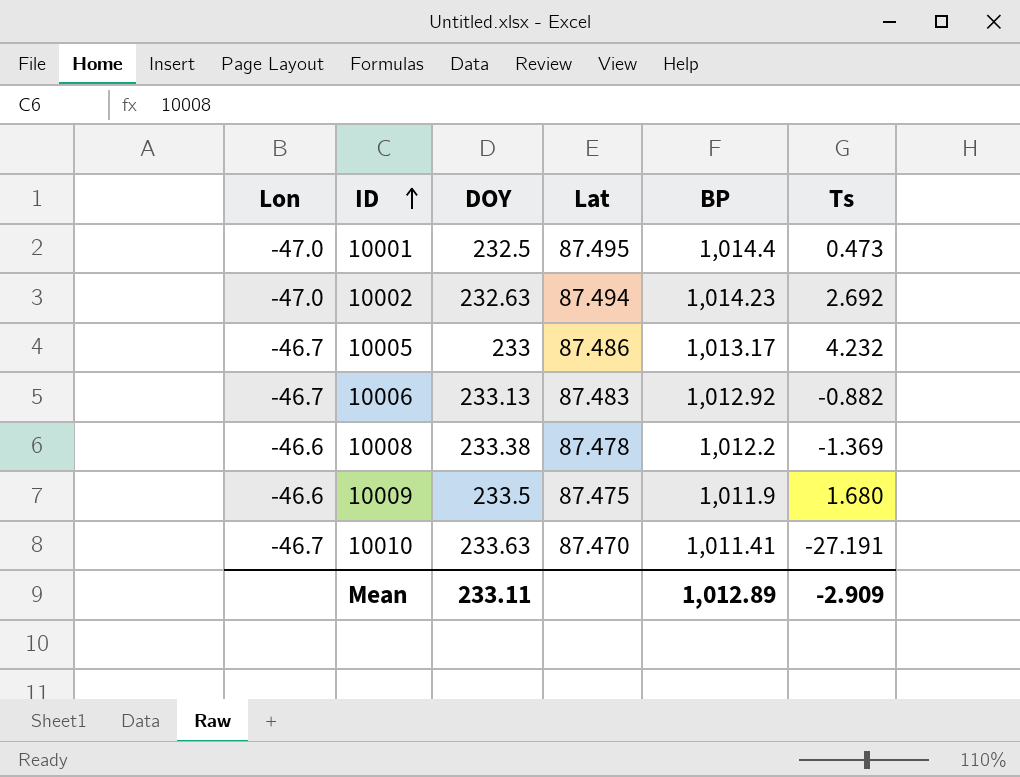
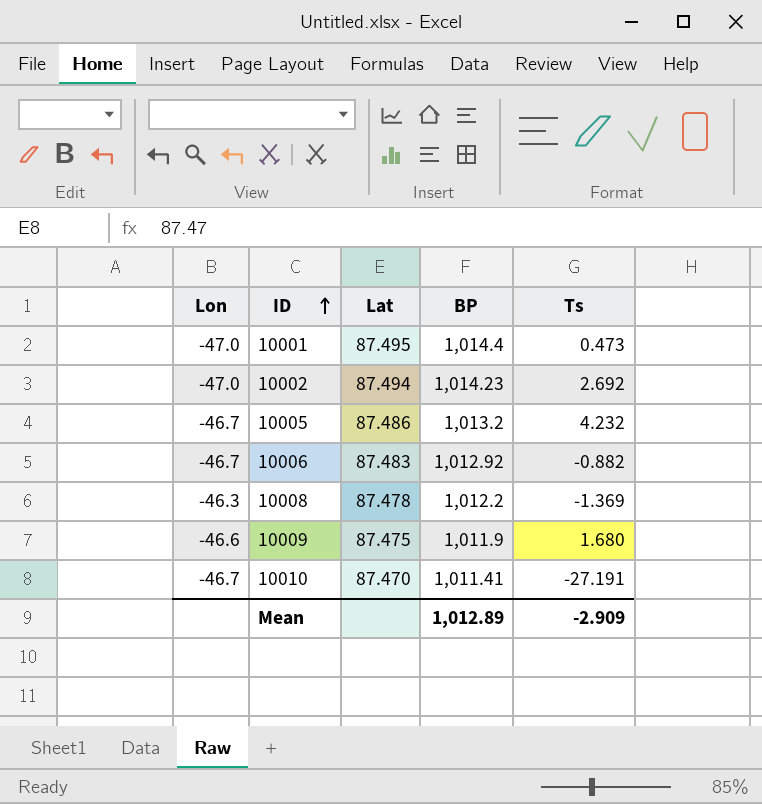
column DOY | position: 3 -> none
10005 | BP: 1,013.17 -> 1,013.2
10008 | Lon: -46.6 -> -46.3

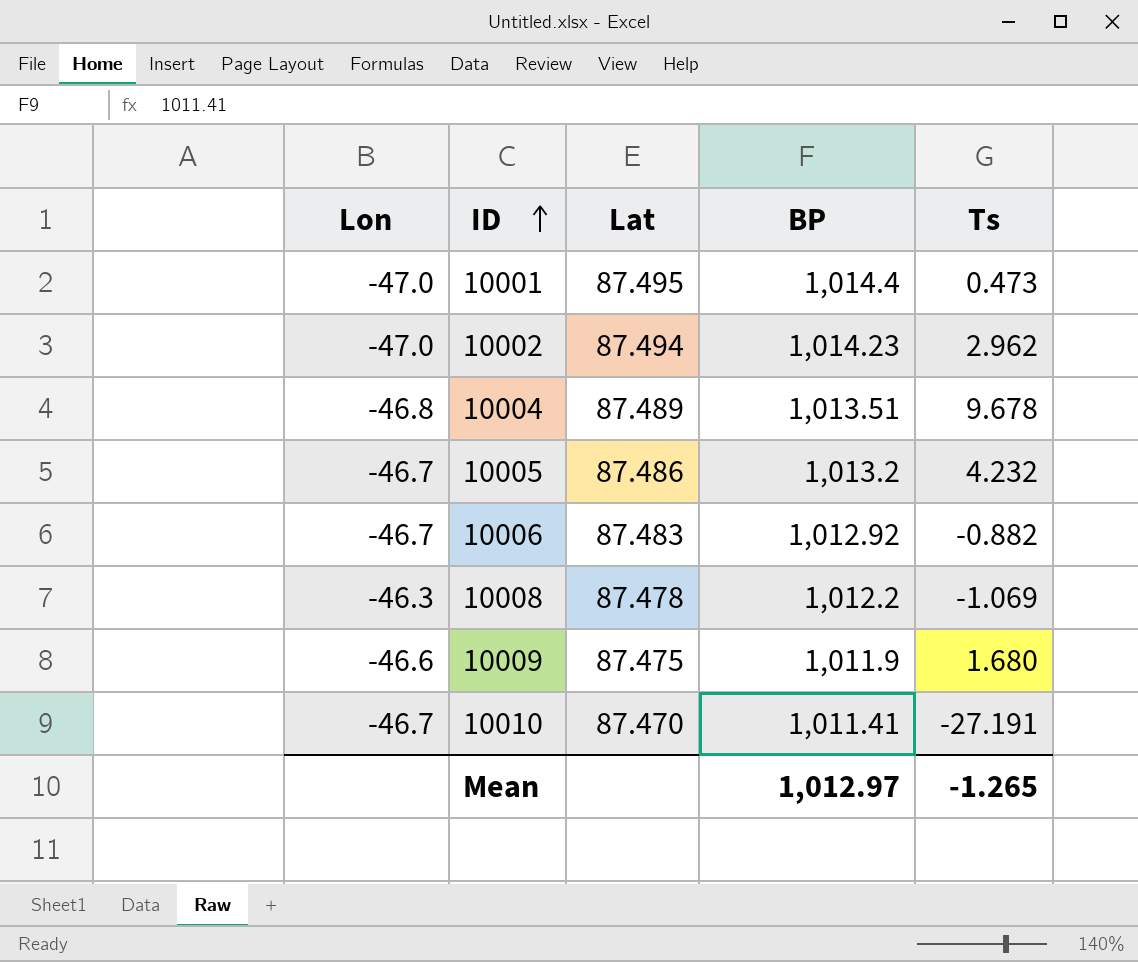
10002 | Ts: 2.692 -> 2.962
row 10004: none -> -46.8 | 87.489 | 1,013.51 | 9.678
10008 | Ts: -1.369 -> -1.069
Mean | BP: 1,012.89 -> 1,012.97
Mean | Ts: -2.909 -> -1.265

